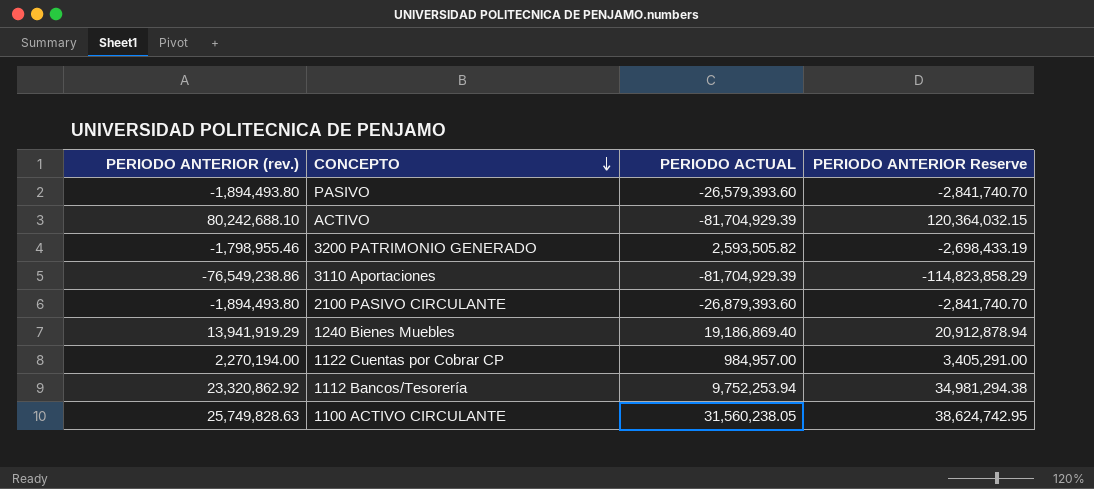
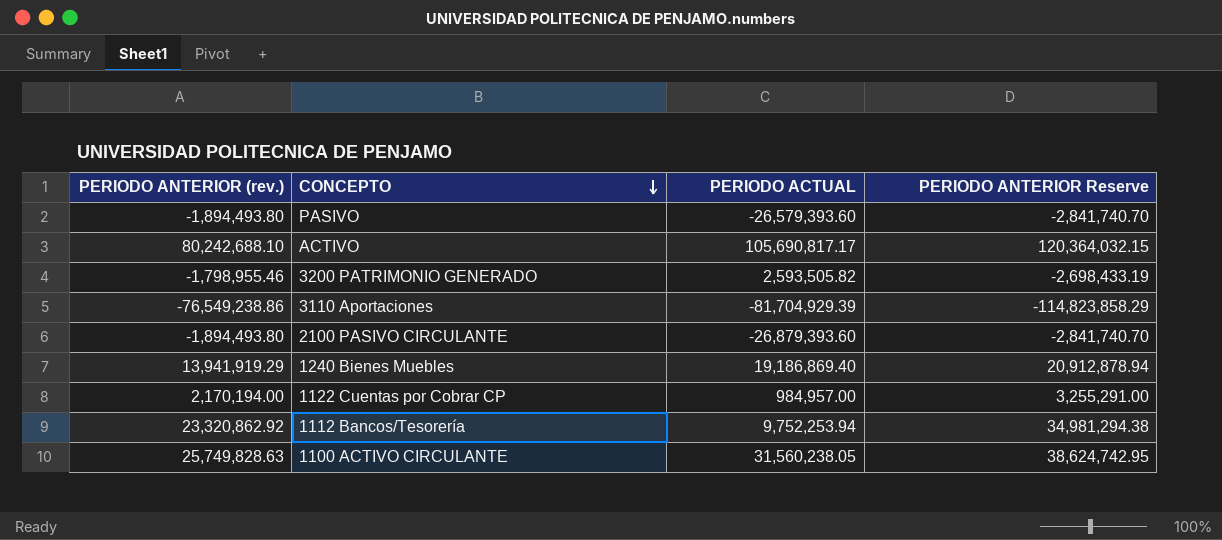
ACTIVO | PERIODO ACTUAL: -81,704,929.39 -> 105,690,817.17
1122 Cuentas por Cobrar CP | PERIODO ANTERIOR (rev.): 2,270,194.00 -> 2,170,194.00
1122 Cuentas por Cobrar CP | PERIODO ANTERIOR Reserve: 3,405,291.00 -> 3,255,291.00

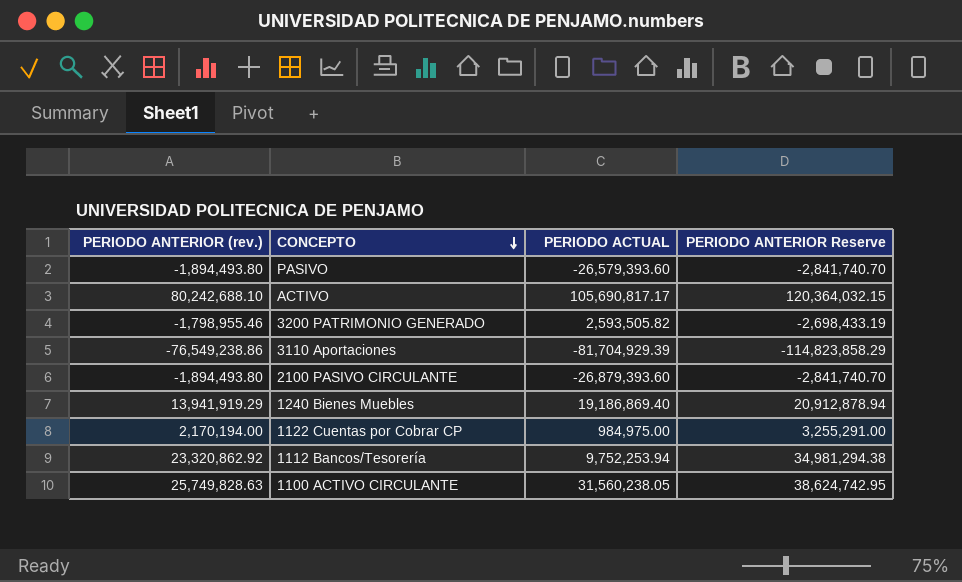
1122 Cuentas por Cobrar CP | PERIODO ACTUAL: 984,957.00 -> 984,975.00

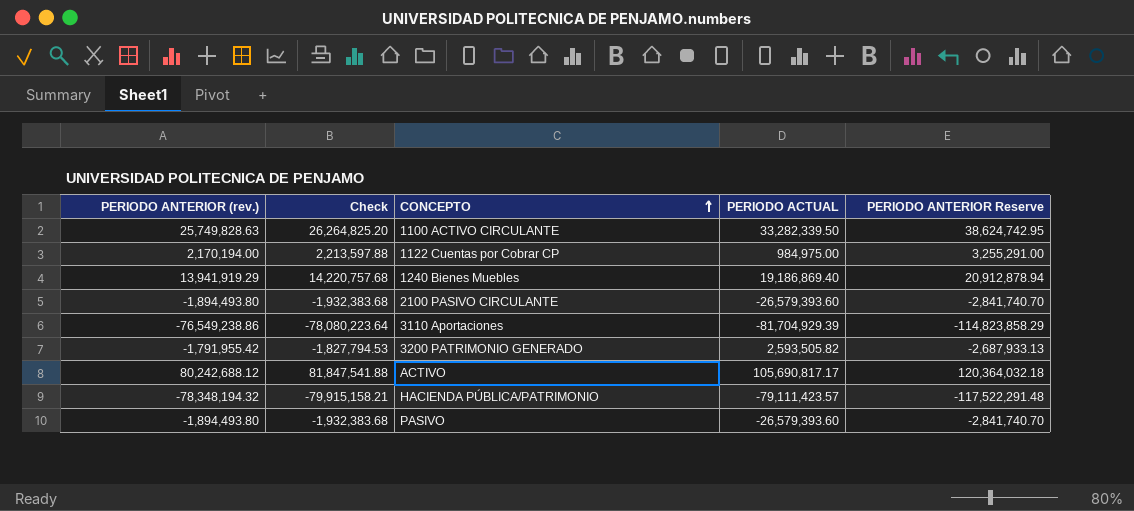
row order: CONCEPTO descending -> CONCEPTO ascending
column Check | formula: none -> [PERIODO ANTERIOR (rev.)] * 1.02
row 1112 Bancos/Tesorería: 23,320,862.92 | 9,752,253.94 | 34,981,294.38 -> none
1100 ACTIVO CIRCULANTE | PERIODO ACTUAL: 31,560,238.05 -> 33,282,339.50
2100 PASIVO CIRCULANTE | PERIODO ACTUAL: -26,879,393.60 -> -26,579,393.60
3200 PATRIMONIO GENERADO | PERIODO ANTERIOR (rev.): -1,798,955.46 -> -1,791,955.42
3200 PATRIMONIO GENERADO | PERIODO ANTERIOR Reserve: -2,698,433.19 -> -2,687,933.13
ACTIVO | PERIODO ANTERIOR (rev.): 80,242,688.10 -> 80,242,688.12
ACTIVO | PERIODO ANTERIOR Reserve: 120,364,032.15 -> 120,364,032.18
row HACIENDA PÚBLICA/PATRIMONIO: none -> -78,348,194.32 | -79,915,158.21 | -79,111,423.57 | -117,522,291.48

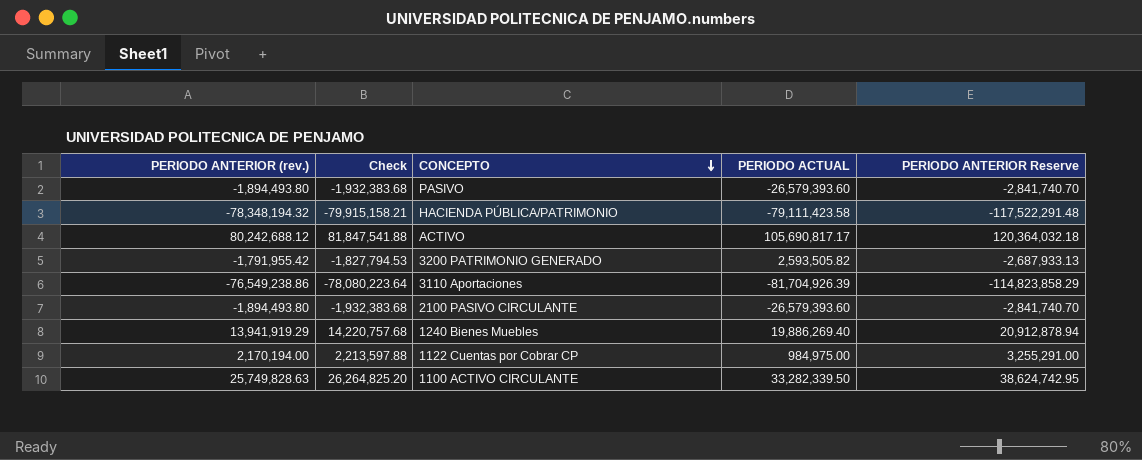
row order: CONCEPTO ascending -> CONCEPTO descending
HACIENDA PÚBLICA/PATRIMONIO | PERIODO ACTUAL: -79,111,423.57 -> -79,111,423.58
3110 Aportaciones | PERIODO ACTUAL: -81,704,929.39 -> -81,704,926.39
1240 Bienes Muebles | PERIODO ACTUAL: 19,186,869.40 -> 19,886,269.40

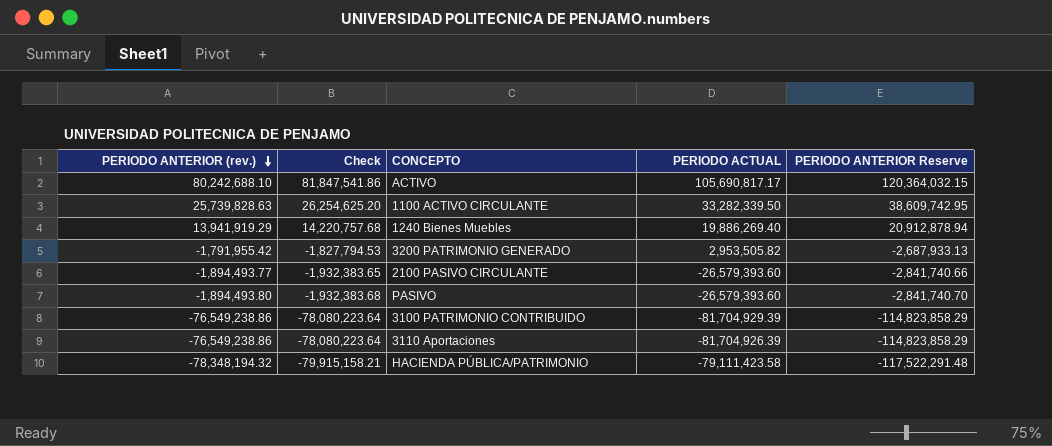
row order: CONCEPTO descending -> PERIODO ANTERIOR (rev.) descending
row 1122 Cuentas por Cobrar CP: 2,170,194.00 | 2,213,597.88 | 984,975.00 | 3,255,291.00 -> none
ACTIVO | PERIODO ANTERIOR (rev.): 80,242,688.12 -> 80,242,688.10
ACTIVO | Check: 81,847,541.88 -> 81,847,541.86
ACTIVO | PERIODO ANTERIOR Reserve: 120,364,032.18 -> 120,364,032.15
1100 ACTIVO CIRCULANTE | PERIODO ANTERIOR (rev.): 25,749,828.63 -> 25,739,828.63
1100 ACTIVO CIRCULANTE | Check: 26,264,825.20 -> 26,254,625.20
1100 ACTIVO CIRCULANTE | PERIODO ANTERIOR Reserve: 38,624,742.95 -> 38,609,742.95
3200 PATRIMONIO GENERADO | PERIODO ACTUAL: 2,593,505.82 -> 2,953,505.82
2100 PASIVO CIRCULANTE | PERIODO ANTERIOR (rev.): -1,894,493.80 -> -1,894,493.77
2100 PASIVO CIRCULANTE | Check: -1,932,383.68 -> -1,932,383.65
2100 PASIVO CIRCULANTE | PERIODO ANTERIOR Reserve: -2,841,740.70 -> -2,841,740.66
row 3100 PATRIMONIO CONTRIBUIDO: none -> -76,549,238.86 | -78,080,223.64 | -81,704,929.39 | -114,823,858.29

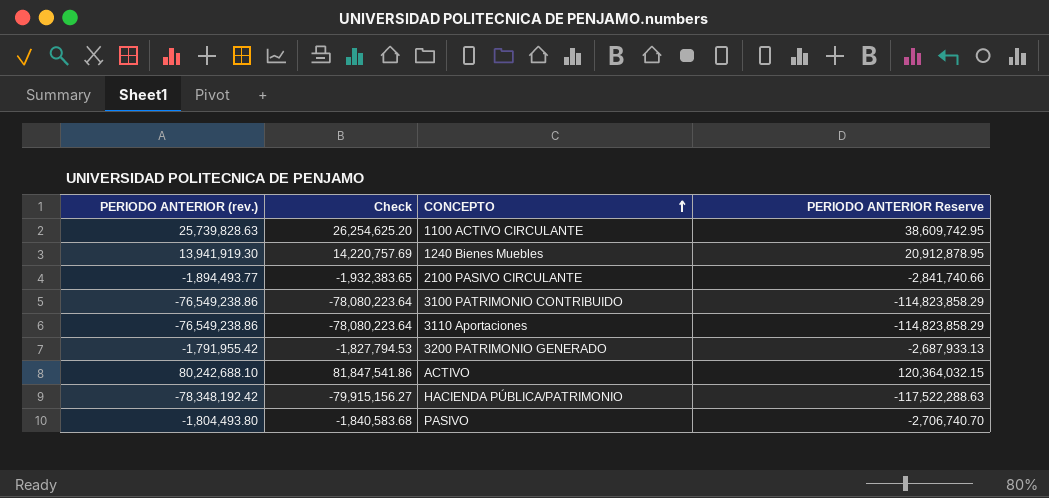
row order: PERIODO ANTERIOR (rev.) descending -> CONCEPTO ascending
column PERIODO ACTUAL | position: 4 -> none
1240 Bienes Muebles | PERIODO ANTERIOR (rev.): 13,941,919.29 -> 13,941,919.30
1240 Bienes Muebles | Check: 14,220,757.68 -> 14,220,757.69
1240 Bienes Muebles | PERIODO ANTERIOR Reserve: 20,912,878.94 -> 20,912,878.95
HACIENDA PÚBLICA/PATRIMONIO | PERIODO ANTERIOR (rev.): -78,348,194.32 -> -78,348,192.42
HACIENDA PÚBLICA/PATRIMONIO | Check: -79,915,158.21 -> -79,915,156.27
HACIENDA PÚBLICA/PATRIMONIO | PERIODO ANTERIOR Reserve: -117,522,291.48 -> -117,522,288.63
PASIVO | PERIODO ANTERIOR (rev.): -1,894,493.80 -> -1,804,493.80
PASIVO | Check: -1,932,383.68 -> -1,840,583.68
PASIVO | PERIODO ANTERIOR Reserve: -2,841,740.70 -> -2,706,740.70

